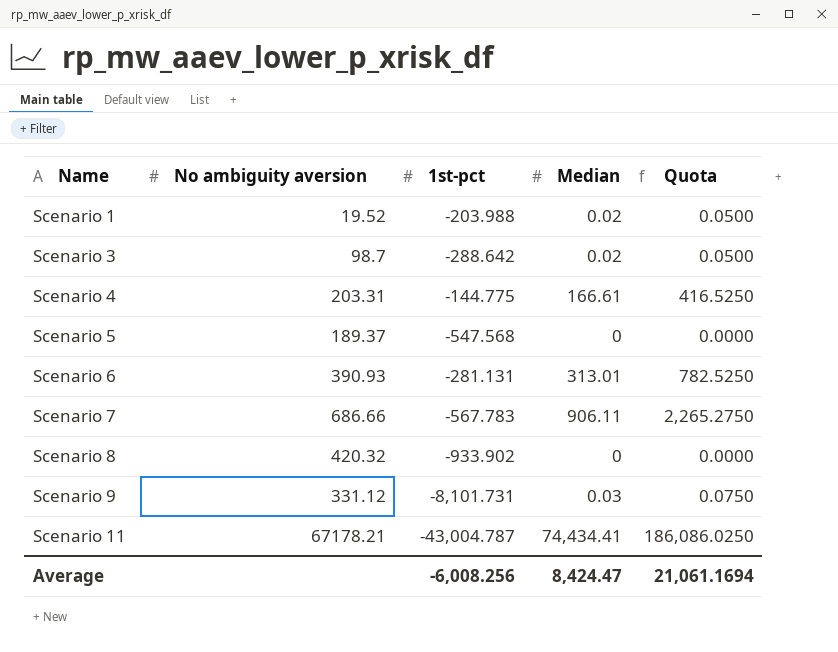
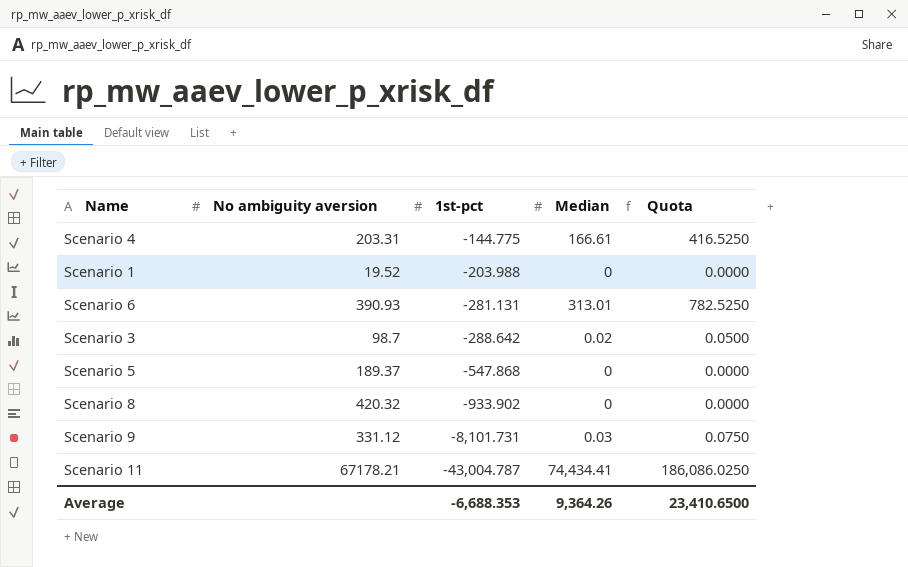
row order: Name ascending -> 1st-pct descending
row Scenario 7: 686.66 | -567.783 | 906.11 | 2,265.2750 -> none
Scenario 1 | Median: 0.02 -> 0
Scenario 1 | Quota: 0.0500 -> 0.0000
Scenario 5 | 1st-pct: -547.568 -> -547.868
Average | 1st-pct: -6,008.256 -> -6,688.353
Average | Median: 8,424.47 -> 9,364.26
Average | Quota: 21,061.1694 -> 23,410.6500

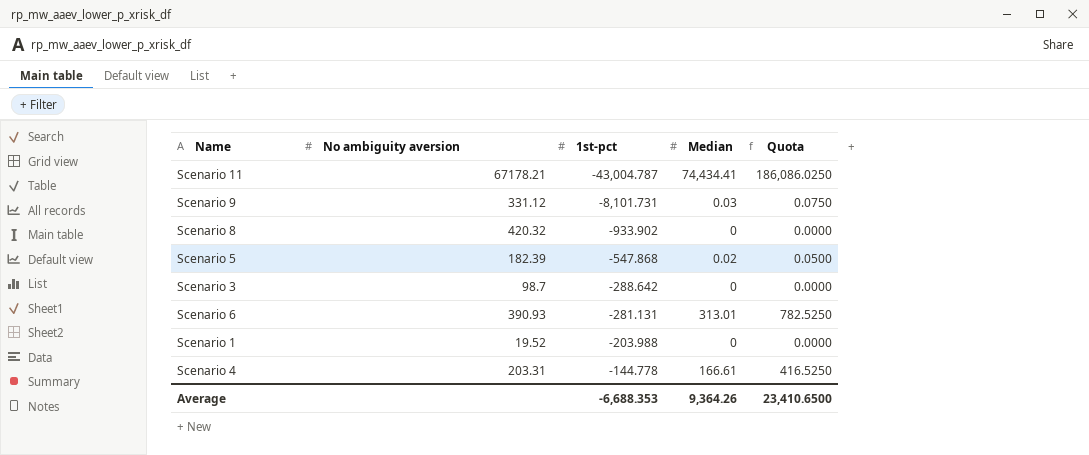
row order: 1st-pct descending -> 1st-pct ascending
Scenario 5 | No ambiguity aversion: 189.37 -> 182.39
Scenario 5 | Median: 0 -> 0.02
Scenario 5 | Quota: 0.0000 -> 0.0500
Scenario 3 | Median: 0.02 -> 0
Scenario 3 | Quota: 0.0500 -> 0.0000
Scenario 4 | 1st-pct: -144.775 -> -144.778

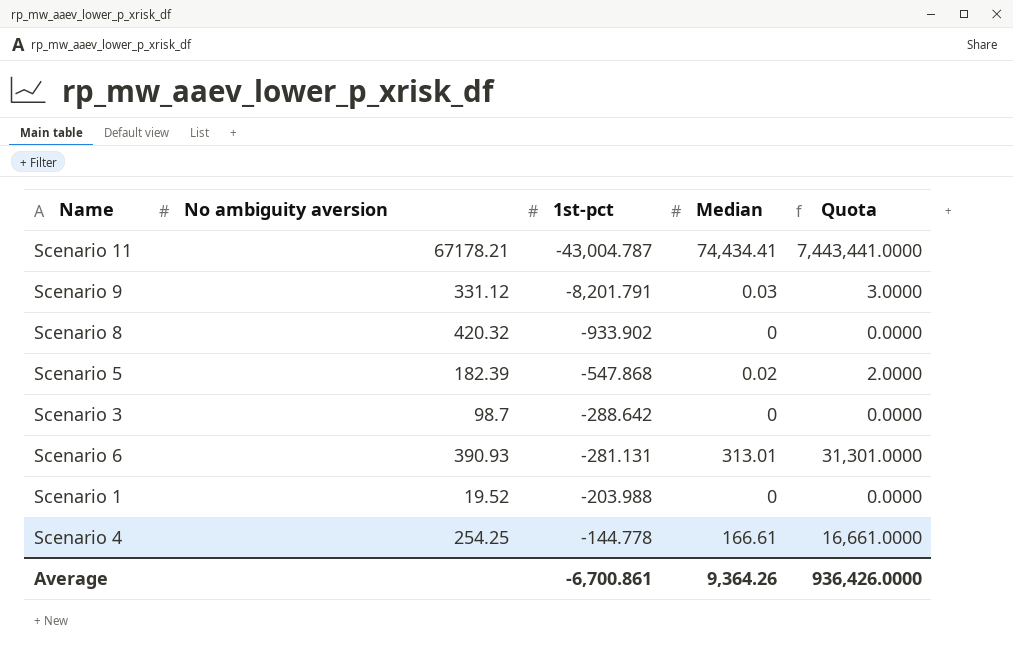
column Quota | formula: [Median] * 2.5 -> [Median] * 100
Scenario 9 | 1st-pct: -8,101.731 -> -8,201.791
Scenario 4 | No ambiguity aversion: 203.31 -> 254.25
Average | 1st-pct: -6,688.353 -> -6,700.861
Average | Quota: 23,410.6500 -> 936,426.0000

